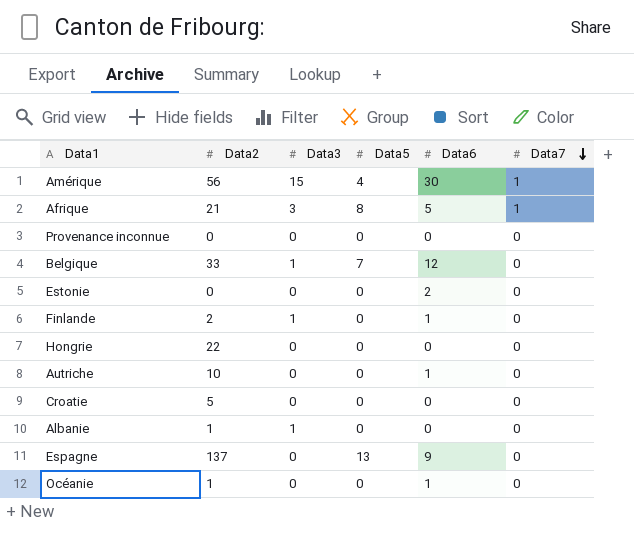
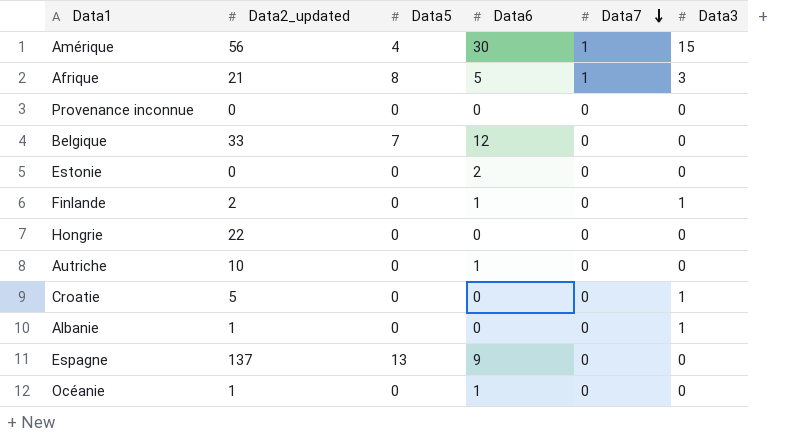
column name: Data2 -> Data2_updated
column Data3 | position: 3 -> 6
Belgique | Data3: 1 -> 0
Croatie | Data3: 0 -> 1

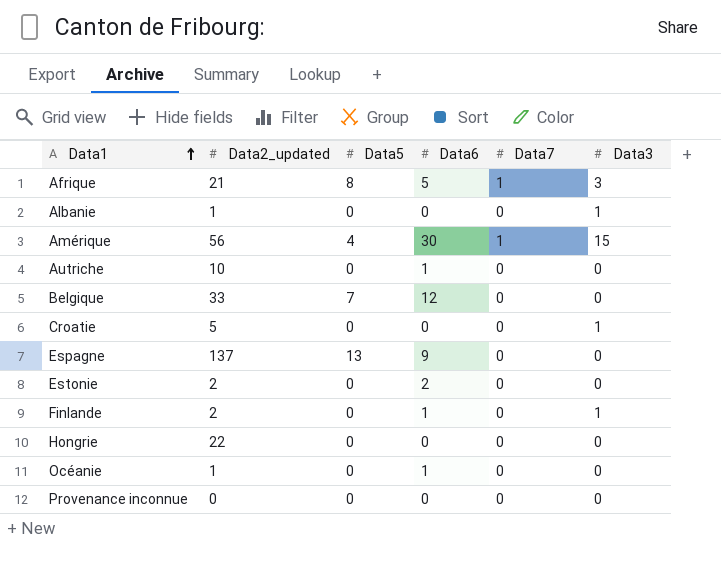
row order: Data7 descending -> Data1 ascending
Estonie | Data2_updated: 0 -> 2

